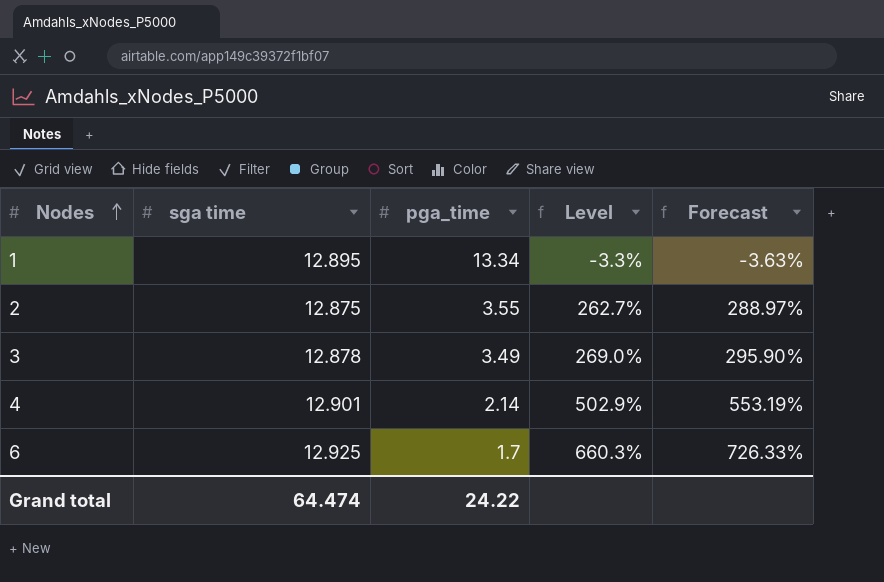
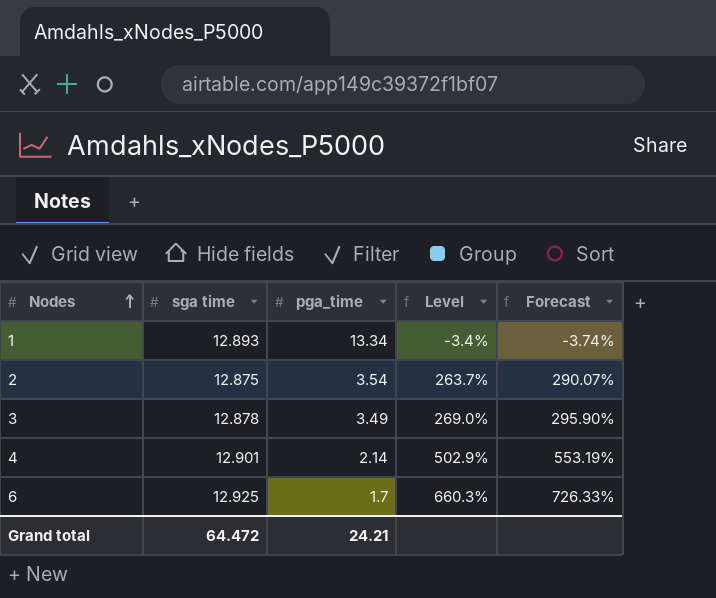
1 | sga time: 12.895 -> 12.893
1 | Level: -3.3% -> -3.4%
1 | Forecast: -3.63% -> -3.74%
2 | pga_time: 3.55 -> 3.54
2 | Level: 262.7% -> 263.7%
2 | Forecast: 288.97% -> 290.07%
Grand total | sga time: 64.474 -> 64.472
Grand total | pga_time: 24.22 -> 24.21

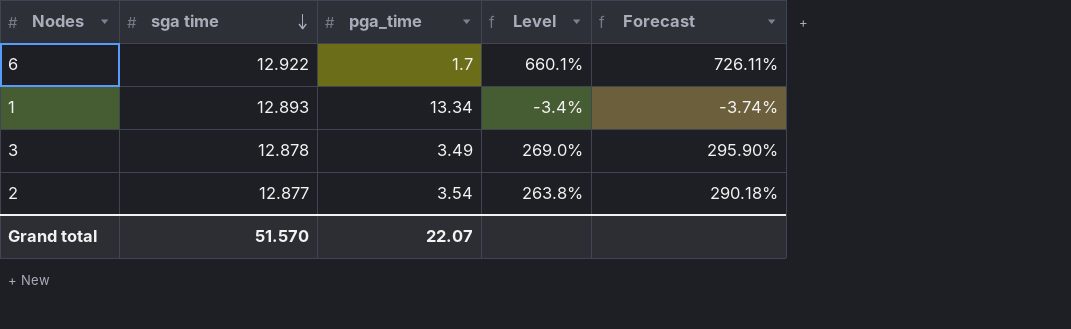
row order: Nodes ascending -> sga time descending
row 4: 12.901 | 2.14 | 502.9% | 553.19% -> none
6 | sga time: 12.925 -> 12.922
6 | Level: 660.3% -> 660.1%
6 | Forecast: 726.33% -> 726.11%
2 | sga time: 12.875 -> 12.877
2 | Level: 263.7% -> 263.8%
2 | Forecast: 290.07% -> 290.18%
Grand total | sga time: 64.472 -> 51.570
Grand total | pga_time: 24.21 -> 22.07

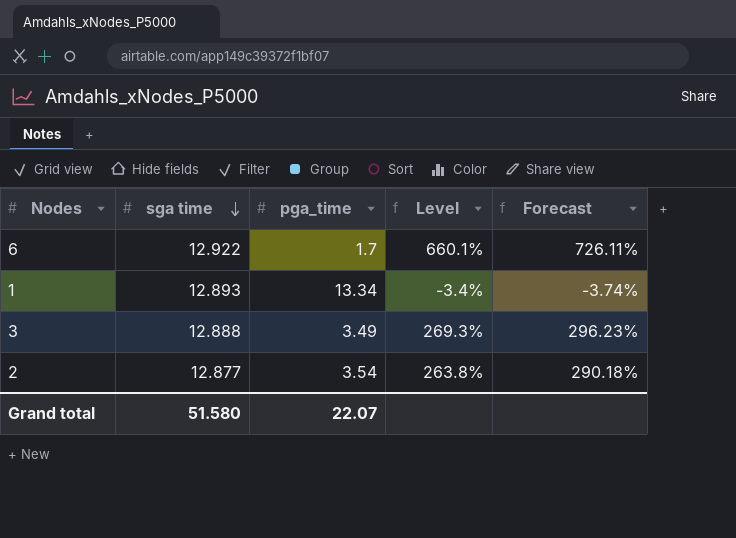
3 | sga time: 12.878 -> 12.888
3 | Level: 269.0% -> 269.3%
3 | Forecast: 295.90% -> 296.23%
Grand total | sga time: 51.570 -> 51.580

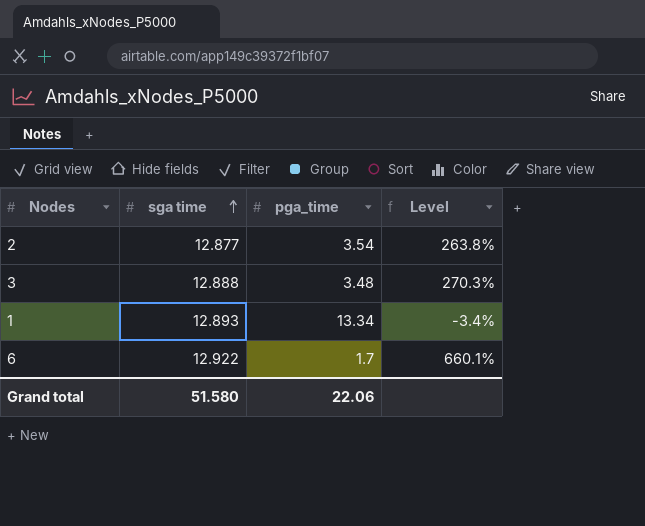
row order: sga time descending -> sga time ascending
column Forecast | formula: [Level] * 1.1 -> none
3 | pga_time: 3.49 -> 3.48
3 | Level: 269.3% -> 270.3%
Grand total | pga_time: 22.07 -> 22.06

